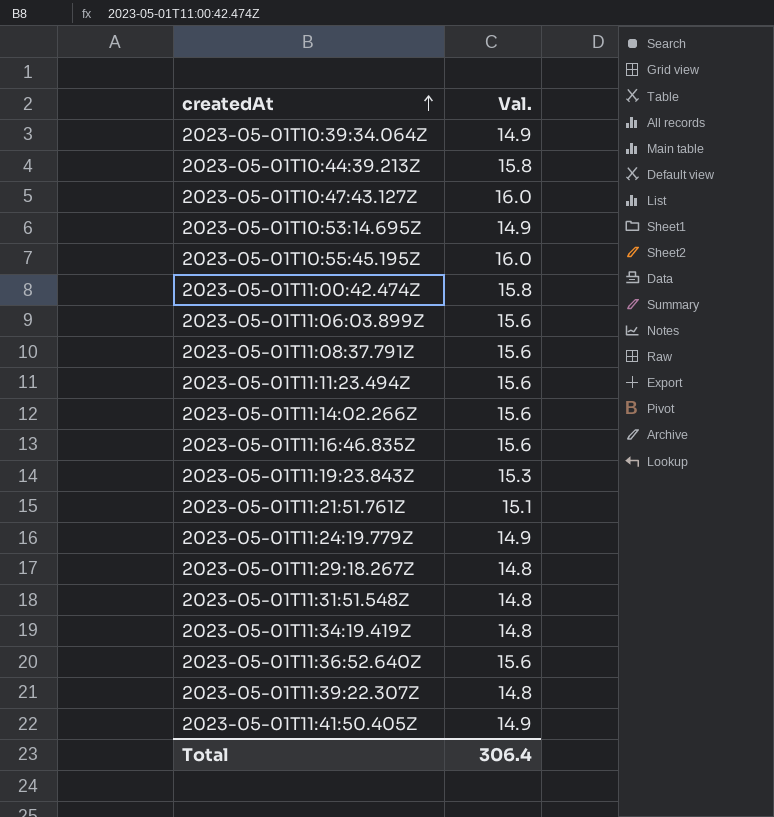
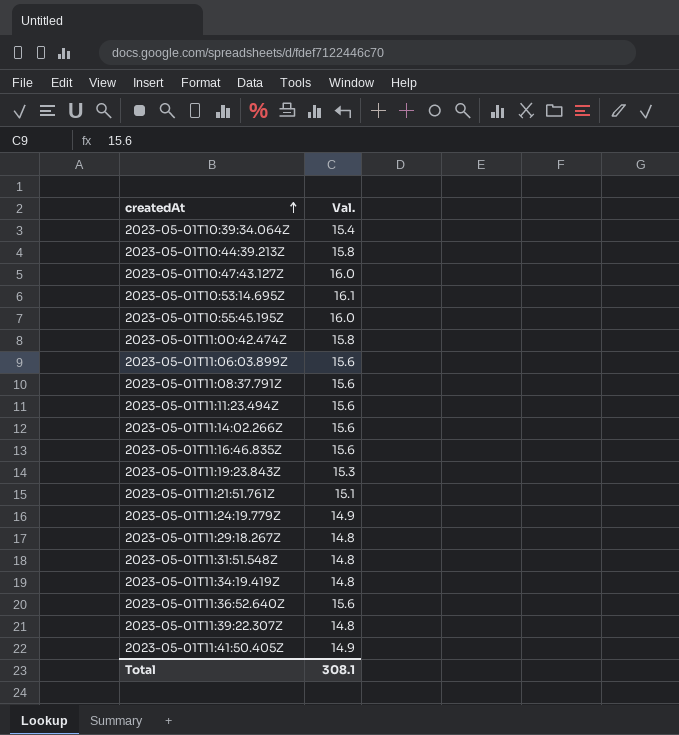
2023-05-01T10:39:34.064Z | Val.: 14.9 -> 15.4
2023-05-01T10:53:14.695Z | Val.: 14.9 -> 16.1
Total | Val.: 306.4 -> 308.1

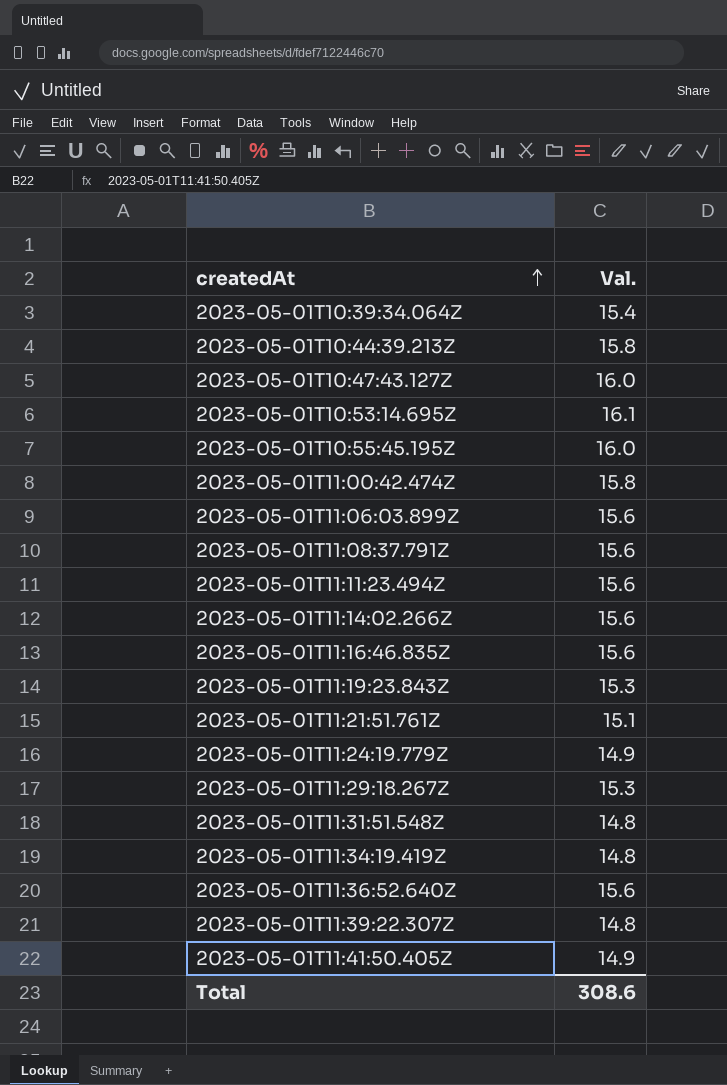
2023-05-01T11:29:18.267Z | Val.: 14.8 -> 15.3
Total | Val.: 308.1 -> 308.6

